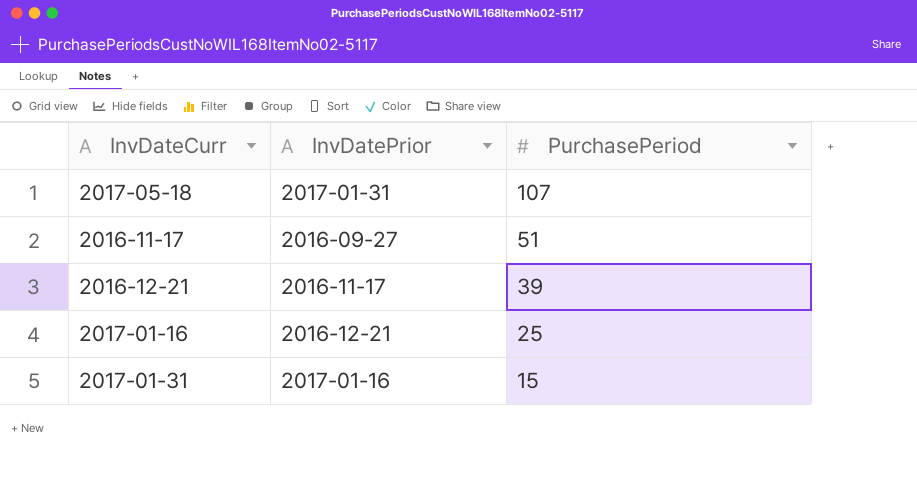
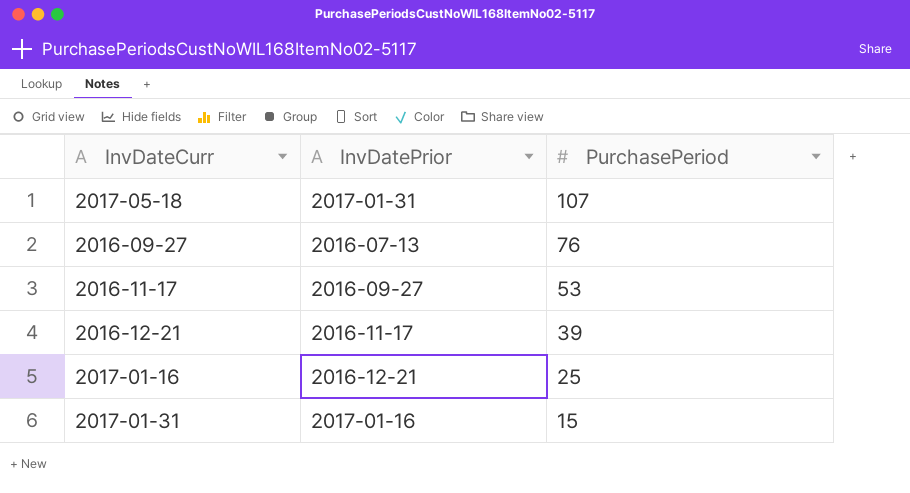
row 2016-09-27: none -> 2016-07-13 | 76
2016-11-17 | PurchasePeriod: 51 -> 53

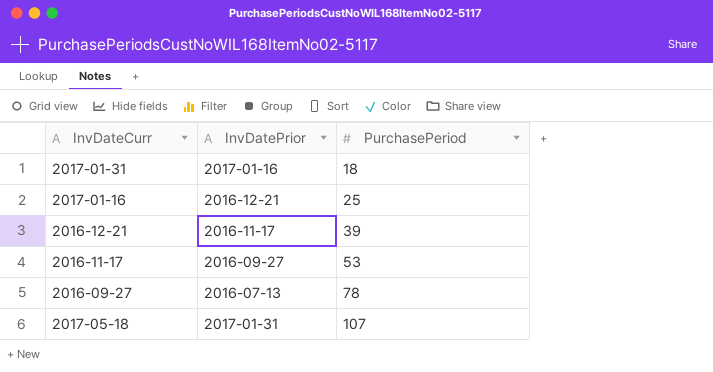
row order: PurchasePeriod descending -> PurchasePeriod ascending
2017-01-31 | PurchasePeriod: 15 -> 18
2016-09-27 | PurchasePeriod: 76 -> 78

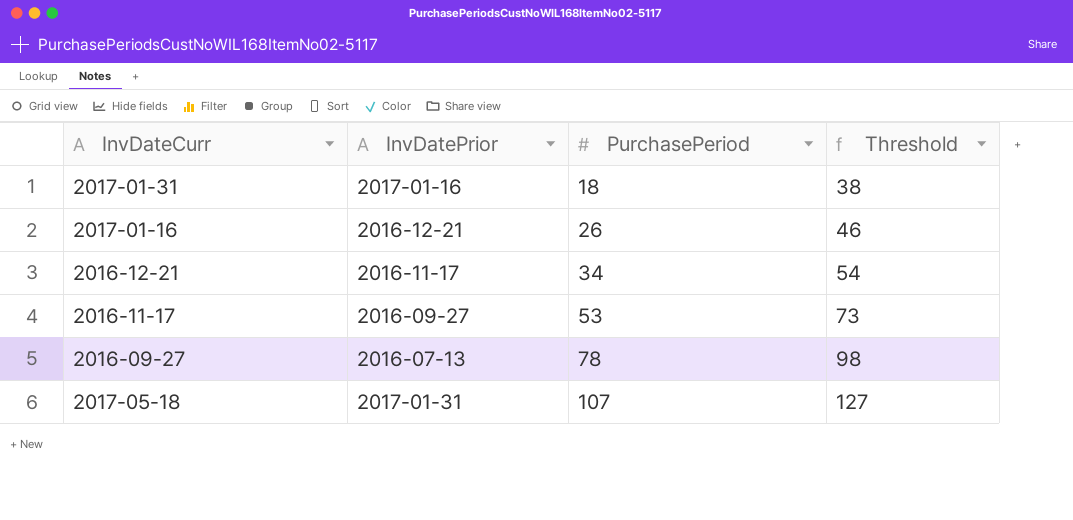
column Threshold | formula: none -> [PurchasePeriod] + 20
2017-01-16 | PurchasePeriod: 25 -> 26
2016-12-21 | PurchasePeriod: 39 -> 34

